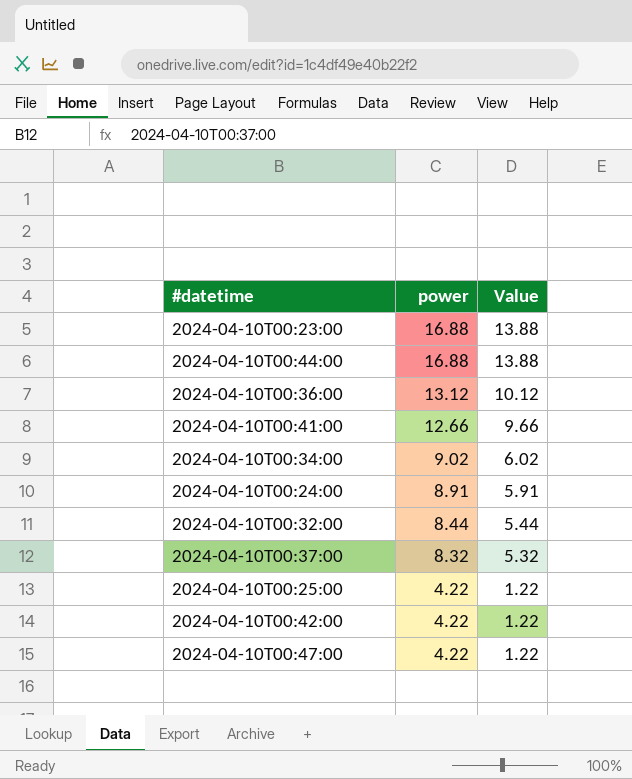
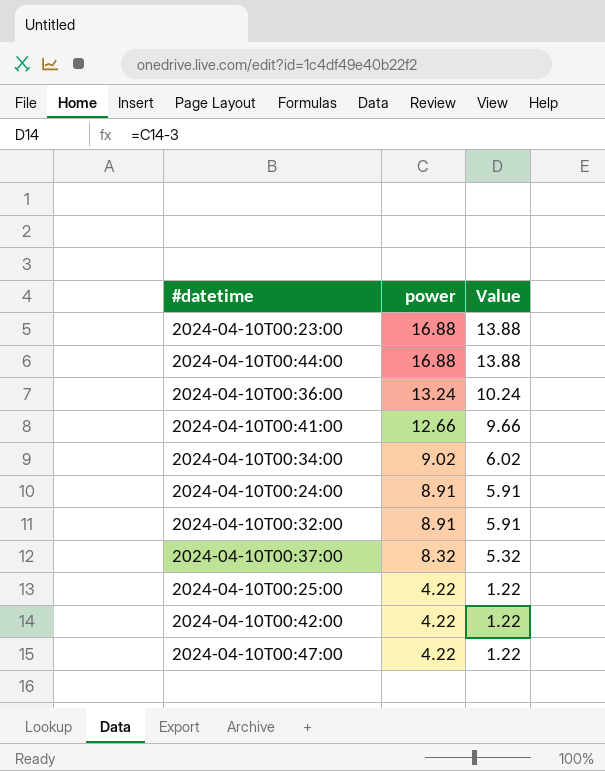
2024-04-10T00:36:00 | power: 13.12 -> 13.24
2024-04-10T00:36:00 | Value: 10.12 -> 10.24
2024-04-10T00:32:00 | power: 8.44 -> 8.91
2024-04-10T00:32:00 | Value: 5.44 -> 5.91

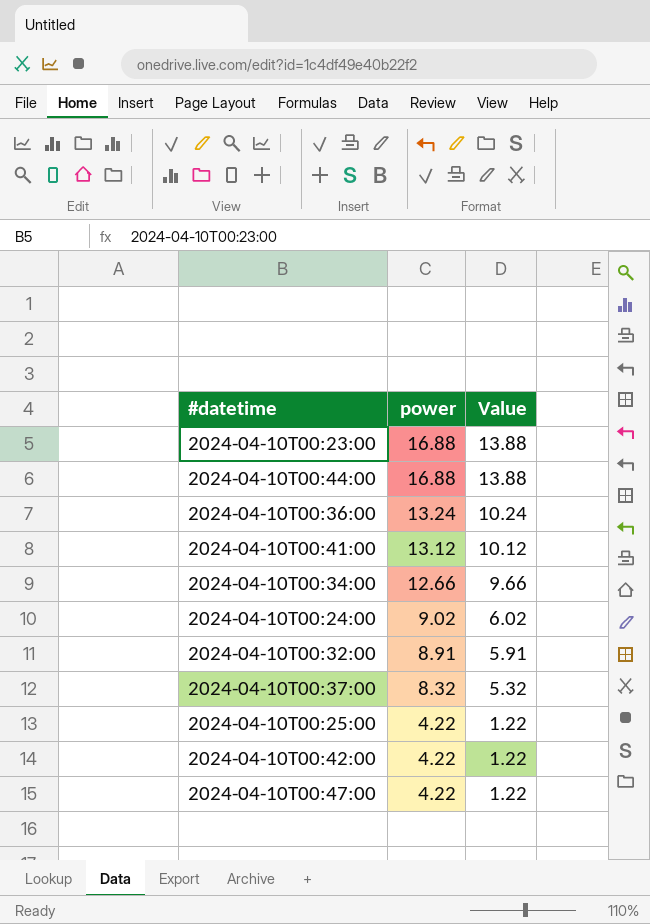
2024-04-10T00:41:00 | power: 12.66 -> 13.12
2024-04-10T00:41:00 | Value: 9.66 -> 10.12
2024-04-10T00:34:00 | power: 9.02 -> 12.66
2024-04-10T00:34:00 | Value: 6.02 -> 9.66
2024-04-10T00:24:00 | power: 8.91 -> 9.02
2024-04-10T00:24:00 | Value: 5.91 -> 6.02

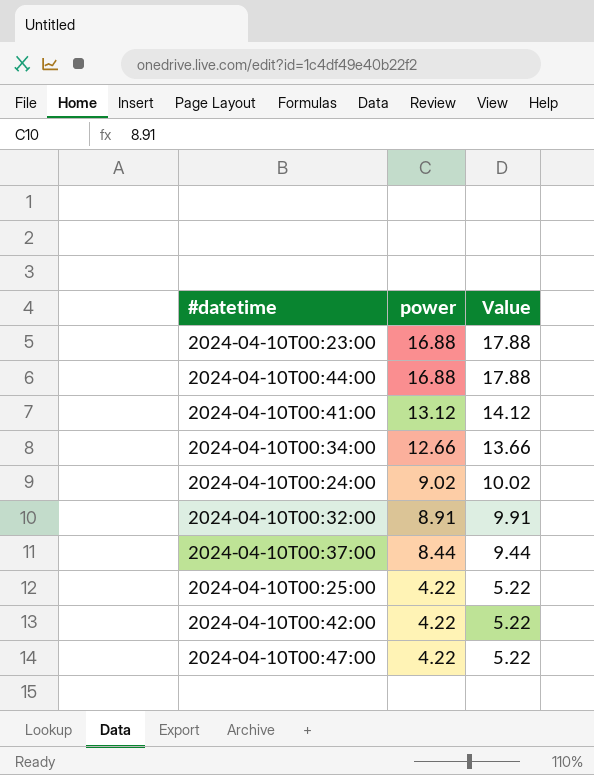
column Value | formula: [power] - 3 -> [power] + 1
row 2024-04-10T00:36:00: 13.24 | 10.24 -> none
2024-04-10T00:37:00 | power: 8.32 -> 8.44

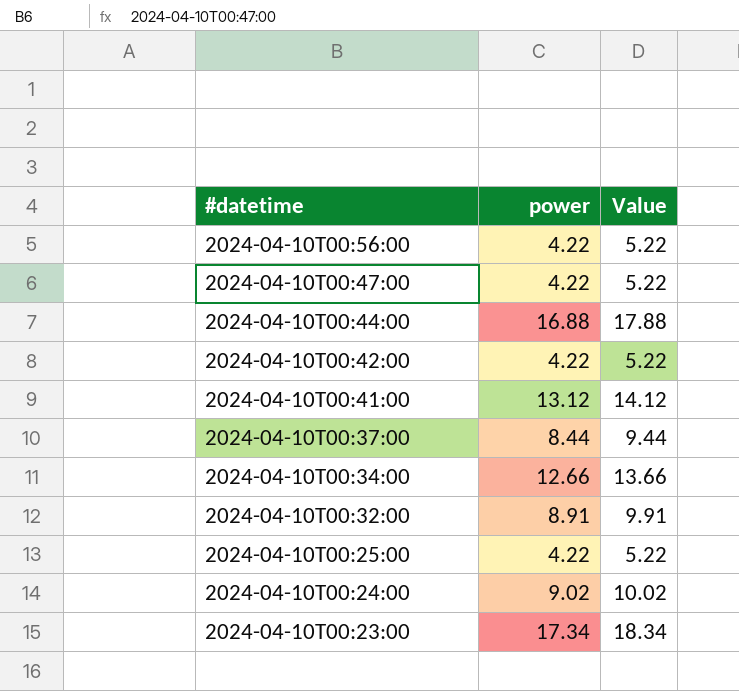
row order: power descending -> #datetime descending
row 2024-04-10T00:56:00: none -> 4.22 | 5.22
2024-04-10T00:23:00 | power: 16.88 -> 17.34
2024-04-10T00:23:00 | Value: 17.88 -> 18.34

